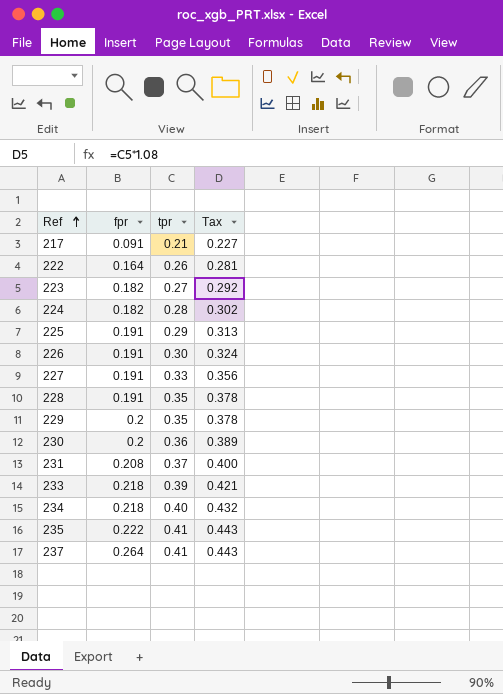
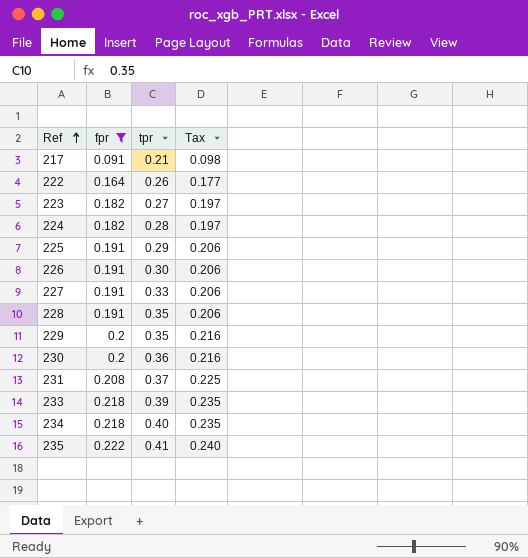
filter: none -> fpr != 0.264
column Tax | formula: [tpr] * 1.08 -> [fpr] * 1.08

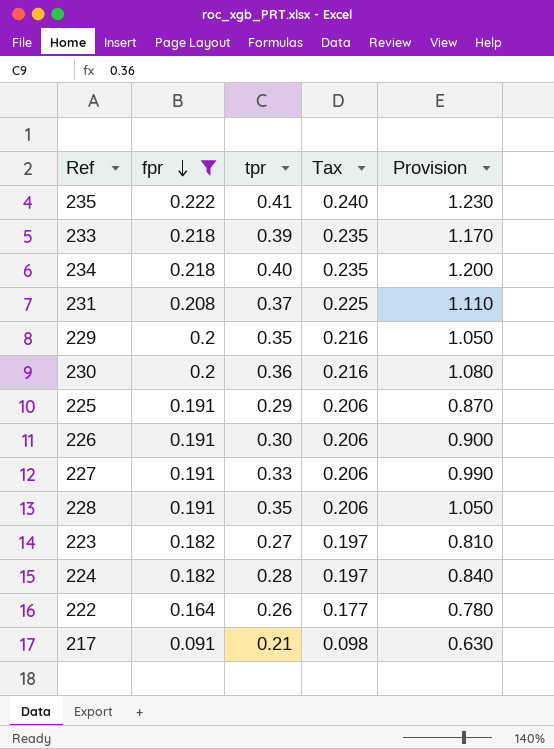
row order: Ref ascending -> fpr descending
column Provision | formula: none -> [tpr] * 3

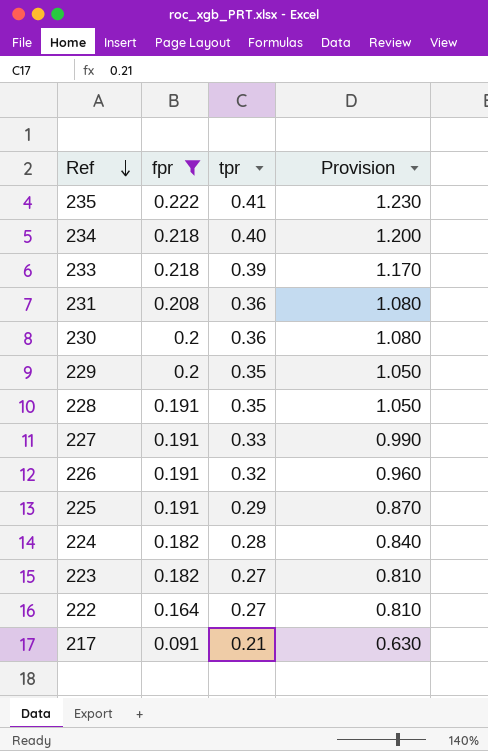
row order: fpr descending -> Ref descending
column Tax | formula: [fpr] * 1.08 -> none
231 | tpr: 0.37 -> 0.36
231 | Provision: 1.110 -> 1.080
226 | tpr: 0.30 -> 0.32
226 | Provision: 0.900 -> 0.960
222 | tpr: 0.26 -> 0.27
222 | Provision: 0.780 -> 0.810

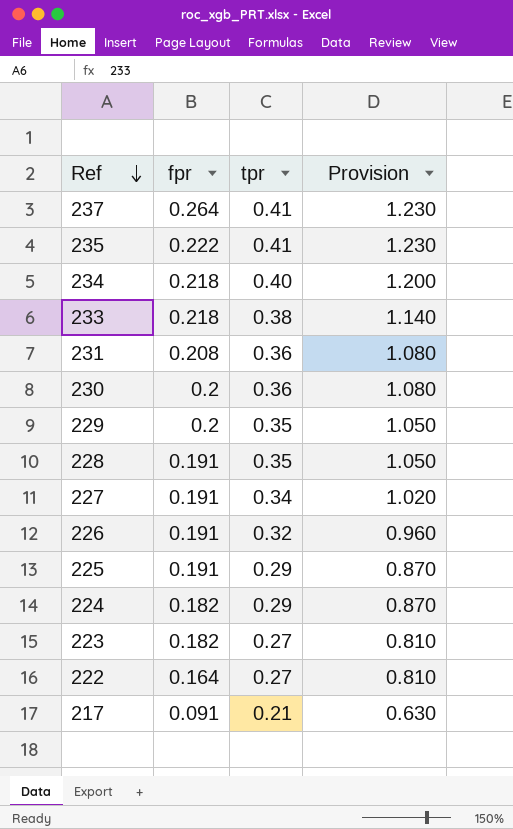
filter: fpr != 0.264 -> none
233 | tpr: 0.39 -> 0.38
233 | Provision: 1.170 -> 1.140
227 | tpr: 0.33 -> 0.34
227 | Provision: 0.990 -> 1.020
224 | tpr: 0.28 -> 0.29
224 | Provision: 0.840 -> 0.870

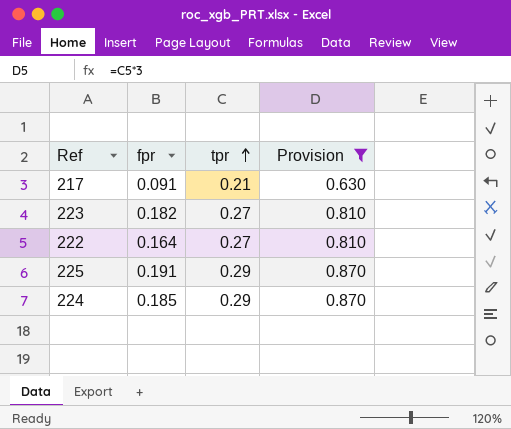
filter: none -> Provision <= 0.870
row order: Ref descending -> tpr ascending
224 | fpr: 0.182 -> 0.185

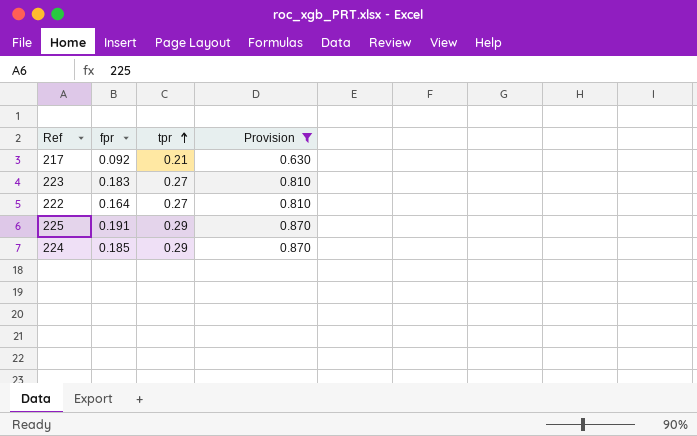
217 | fpr: 0.091 -> 0.092
223 | fpr: 0.182 -> 0.183

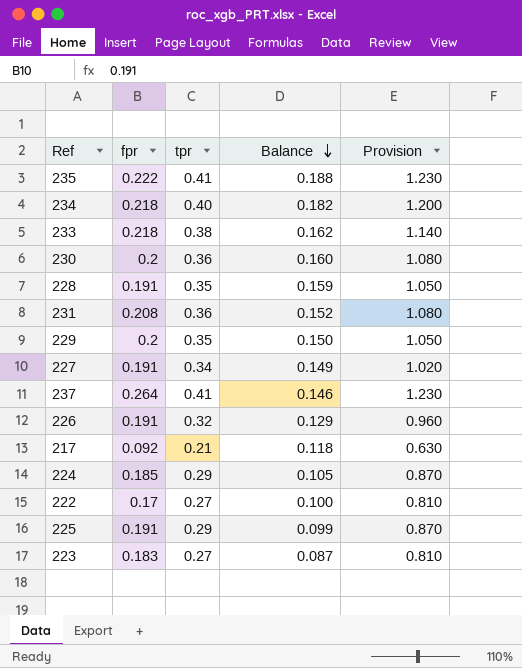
filter: Provision <= 0.870 -> none
row order: tpr ascending -> Balance descending
column Balance | formula: none -> [tpr] - [fpr]
222 | fpr: 0.164 -> 0.17

